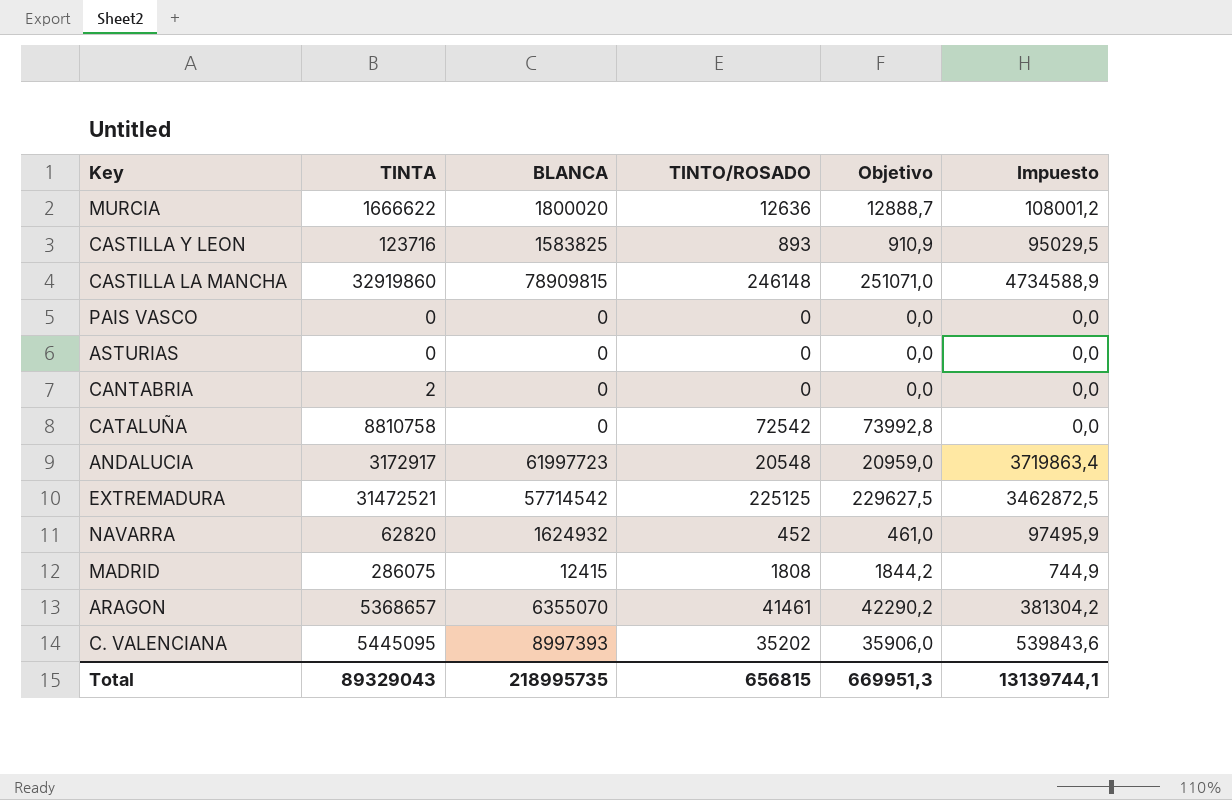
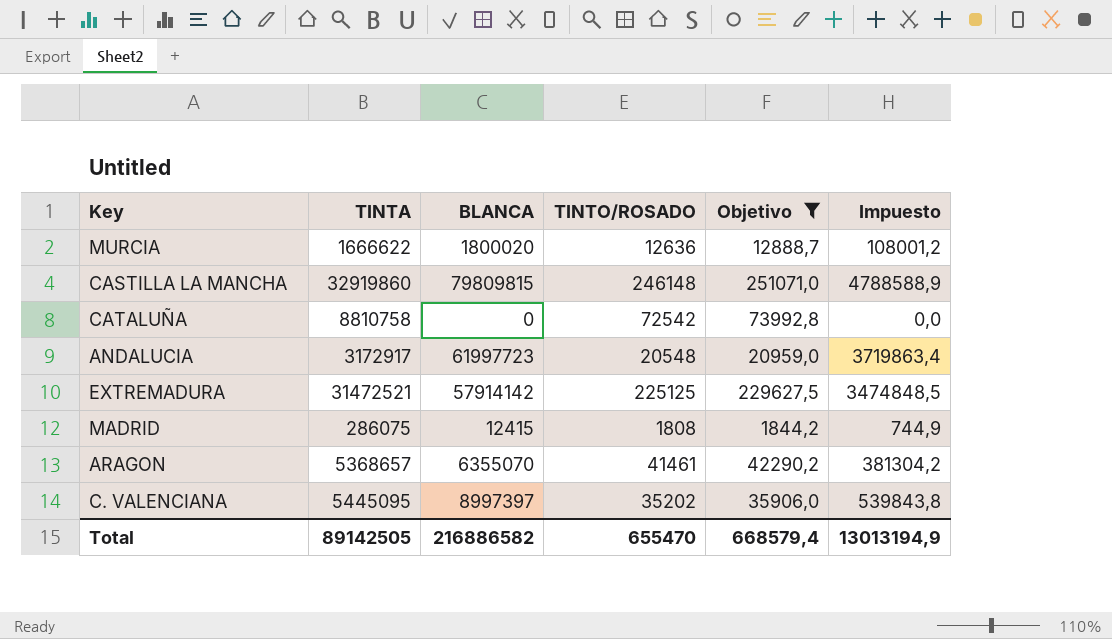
filter: none -> Objetivo >= 1844,2
CASTILLA LA MANCHA | BLANCA: 78909815 -> 79809815
CASTILLA LA MANCHA | Impuesto: 4734588,9 -> 4788588,9
EXTREMADURA | BLANCA: 57714542 -> 57914142
EXTREMADURA | Impuesto: 3462872,5 -> 3474848,5
C. VALENCIANA | BLANCA: 8997393 -> 8997397
C. VALENCIANA | Impuesto: 539843,6 -> 539843,8
Total | TINTA: 89329043 -> 89142505
Total | BLANCA: 218995735 -> 216886582
Total | TINTO/ROSADO: 656815 -> 655470
Total | Objetivo: 669951,3 -> 668579,4
Total | Impuesto: 13139744,1 -> 13013194,9

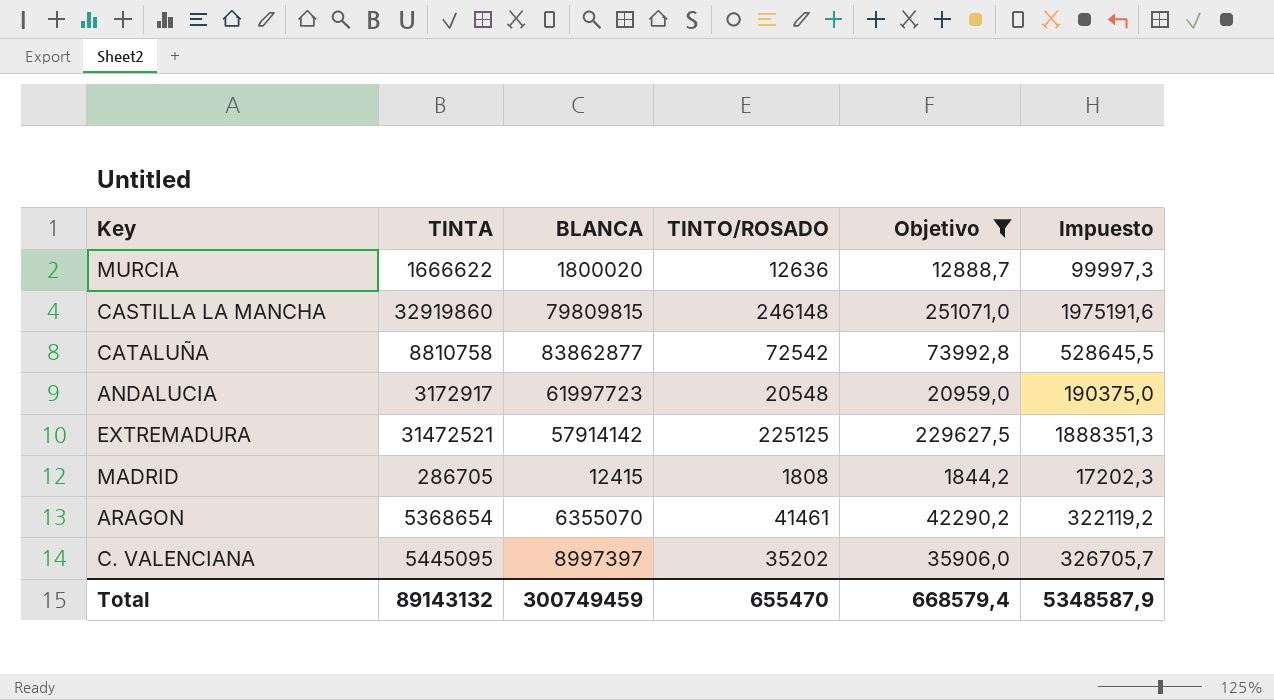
column Impuesto | formula: [BLANCA] * 0,06 -> [TINTA] * 0,06
CATALUÑA | BLANCA: 0 -> 83862877
MADRID | TINTA: 286075 -> 286705
ARAGON | TINTA: 5368657 -> 5368654
Total | TINTA: 89142505 -> 89143132
Total | BLANCA: 216886582 -> 300749459
Total | Impuesto: 13013194,9 -> 5348587,9

